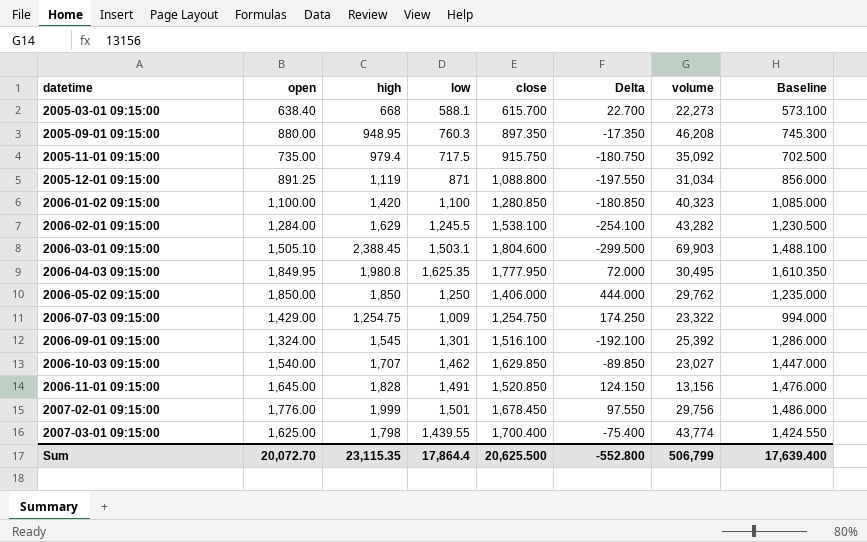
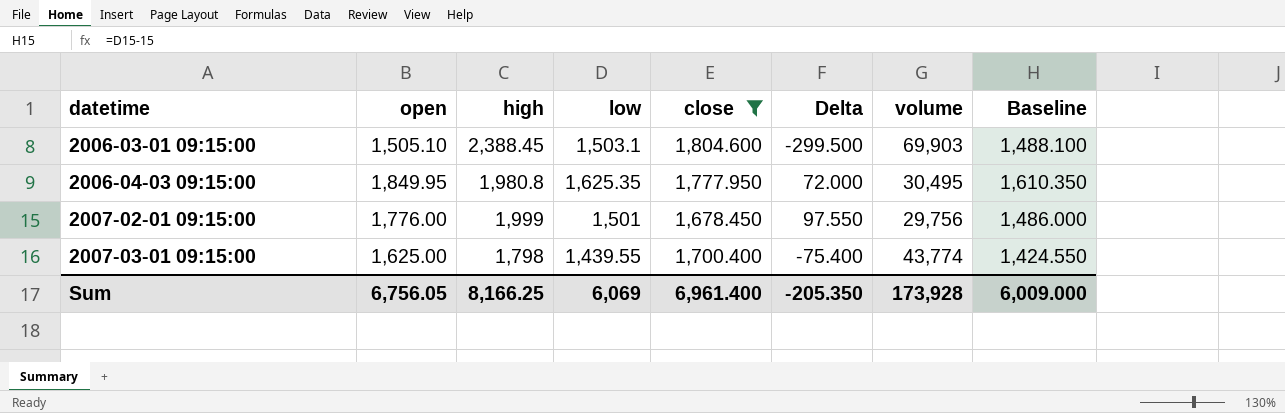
filter: none -> close >= 1,678.450
Sum | open: 20,072.70 -> 6,756.05
Sum | high: 23,115.35 -> 8,166.25
Sum | low: 17,864.4 -> 6,069
Sum | close: 20,625.500 -> 6,961.400
Sum | Delta: -552.800 -> -205.350
Sum | volume: 506,799 -> 173,928
Sum | Baseline: 17,639.400 -> 6,009.000

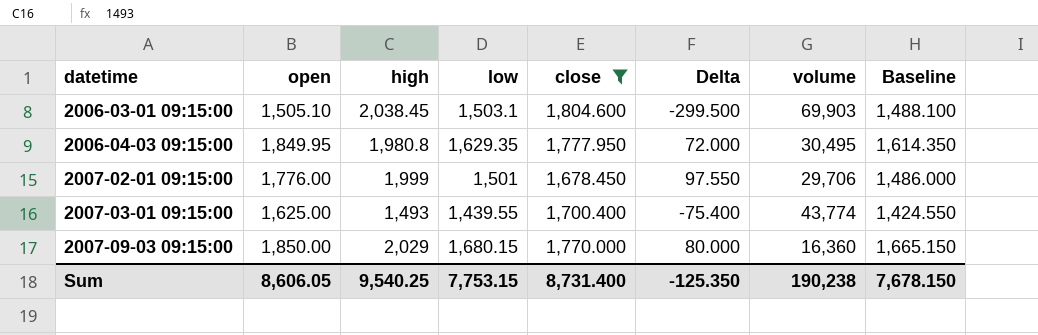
2006-03-01 09:15:00 | high: 2,388.45 -> 2,038.45
2006-04-03 09:15:00 | low: 1,625.35 -> 1,629.35
2006-04-03 09:15:00 | Baseline: 1,610.350 -> 1,614.350
2007-02-01 09:15:00 | volume: 29,756 -> 29,706
2007-03-01 09:15:00 | high: 1,798 -> 1,493
row 2007-09-03 09:15:00: none -> 1,850.00 | 2,029 | 1,680.15 | 1,770.000 | 80.000 | 16,360 | 1,665.150
Sum | open: 6,756.05 -> 8,606.05
Sum | high: 8,166.25 -> 9,540.25
Sum | low: 6,069 -> 7,753.15
Sum | close: 6,961.400 -> 8,731.400
Sum | Delta: -205.350 -> -125.350
Sum | volume: 173,928 -> 190,238
Sum | Baseline: 6,009.000 -> 7,678.150

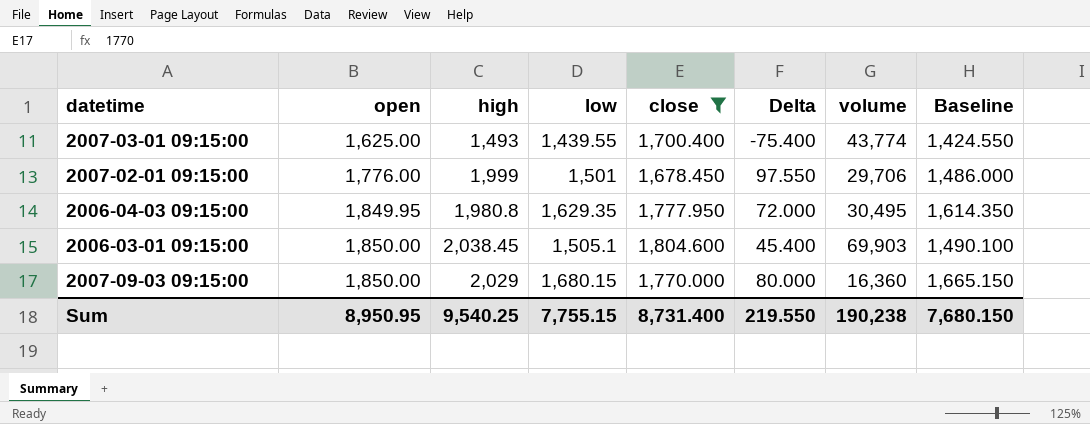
row order: datetime ascending -> open ascending
2006-03-01 09:15:00 | open: 1,505.10 -> 1,850.00
2006-03-01 09:15:00 | low: 1,503.1 -> 1,505.1
2006-03-01 09:15:00 | Delta: -299.500 -> 45.400
2006-03-01 09:15:00 | Baseline: 1,488.100 -> 1,490.100
Sum | open: 8,606.05 -> 8,950.95
Sum | low: 7,753.15 -> 7,755.15
Sum | Delta: -125.350 -> 219.550
Sum | Baseline: 7,678.150 -> 7,680.150

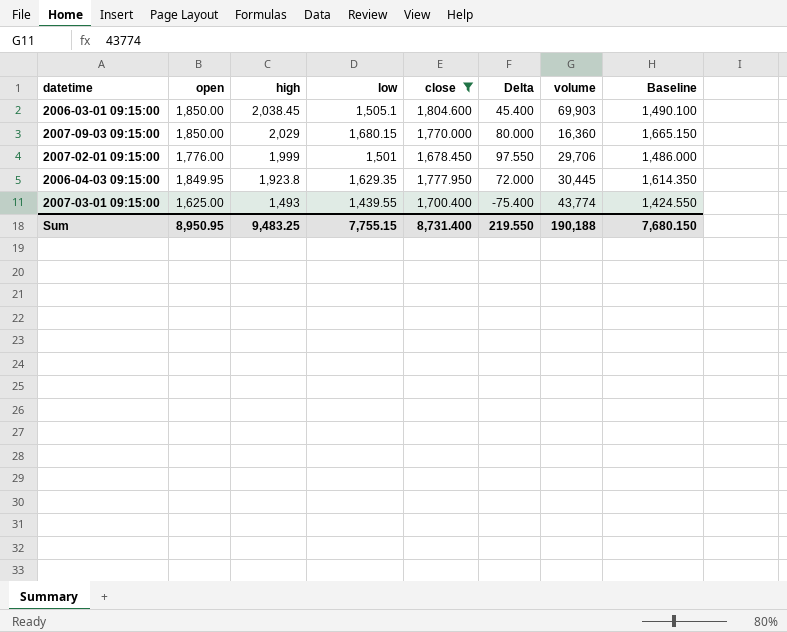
row order: open ascending -> high descending
2006-04-03 09:15:00 | high: 1,980.8 -> 1,923.8
2006-04-03 09:15:00 | volume: 30,495 -> 30,445
Sum | high: 9,540.25 -> 9,483.25
Sum | volume: 190,238 -> 190,188

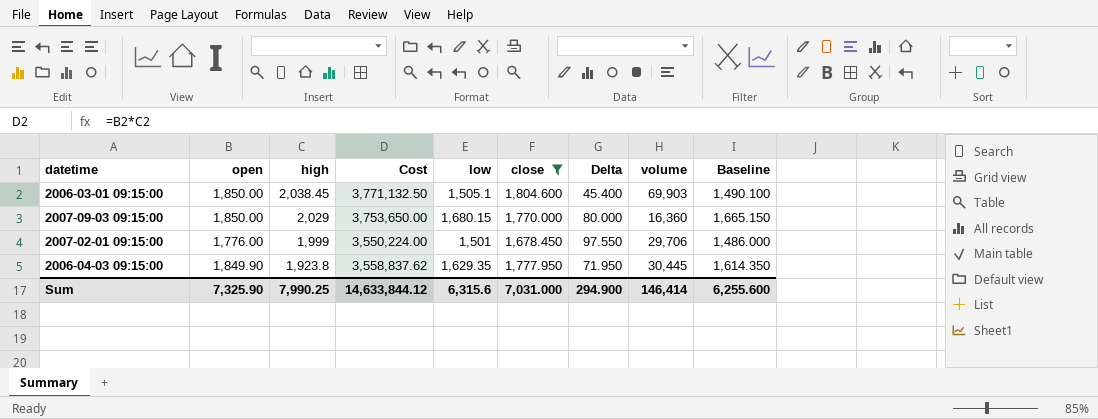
column Cost | formula: none -> [open] * [high]
row 2007-03-01 09:15:00: 1,625.00 | 1,493 | 1,439.55 | 1,700.400 | -75.400 | 43,774 | 1,424.550 -> none
2006-04-03 09:15:00 | open: 1,849.95 -> 1,849.90
2006-04-03 09:15:00 | Delta: 72.000 -> 71.950
Sum | open: 8,950.95 -> 7,325.90
Sum | high: 9,483.25 -> 7,990.25
Sum | low: 7,755.15 -> 6,315.6
Sum | close: 8,731.400 -> 7,031.000
Sum | Delta: 219.550 -> 294.900
Sum | volume: 190,188 -> 146,414
Sum | Baseline: 7,680.150 -> 6,255.600

